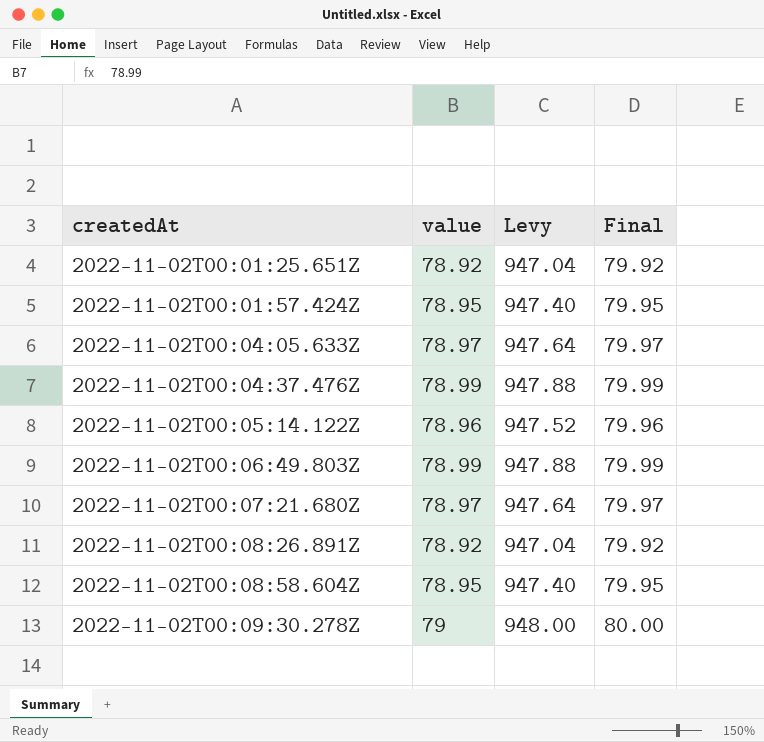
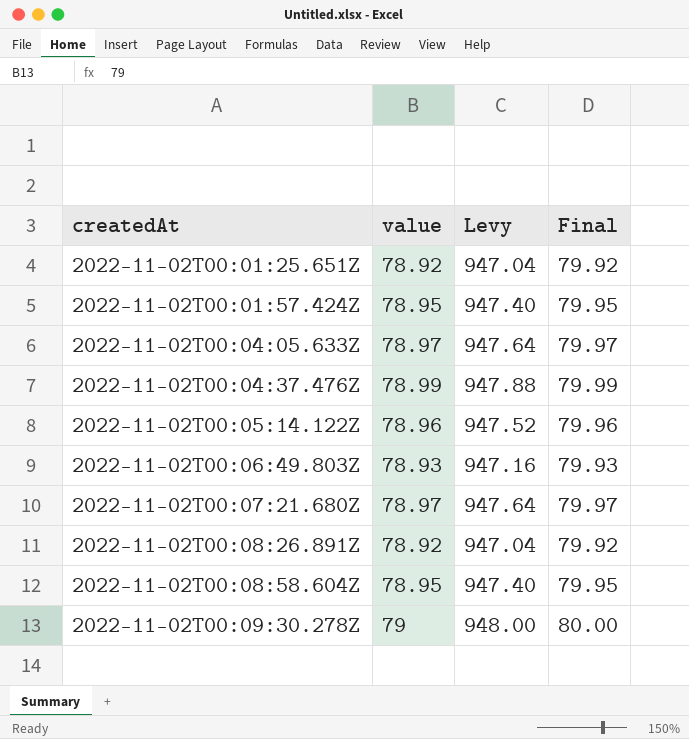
2022-11-02T00:06:49.803Z | value: 78.99 -> 78.93
2022-11-02T00:06:49.803Z | Levy: 947.88 -> 947.16
2022-11-02T00:06:49.803Z | Final: 79.99 -> 79.93

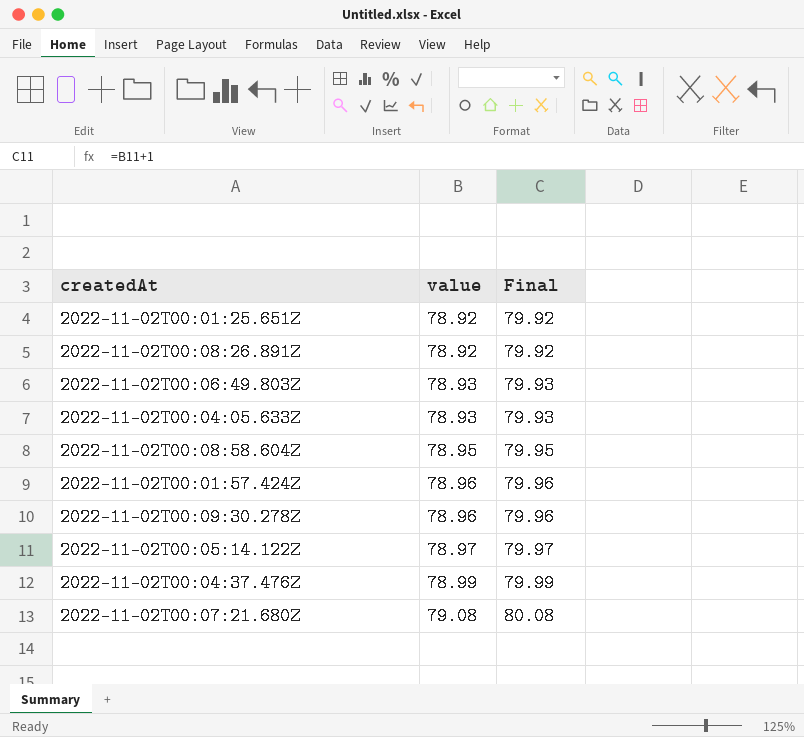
row order: createdAt ascending -> value ascending
column Levy | formula: [value] * 12 -> none
2022-11-02T00:04:05.633Z | value: 78.97 -> 78.93
2022-11-02T00:04:05.633Z | Final: 79.97 -> 79.93
2022-11-02T00:01:57.424Z | value: 78.95 -> 78.96
2022-11-02T00:01:57.424Z | Final: 79.95 -> 79.96
2022-11-02T00:09:30.278Z | value: 79 -> 78.96
2022-11-02T00:09:30.278Z | Final: 80.00 -> 79.96
2022-11-02T00:05:14.122Z | value: 78.96 -> 78.97
2022-11-02T00:05:14.122Z | Final: 79.96 -> 79.97
2022-11-02T00:07:21.680Z | value: 78.97 -> 79.08
2022-11-02T00:07:21.680Z | Final: 79.97 -> 80.08

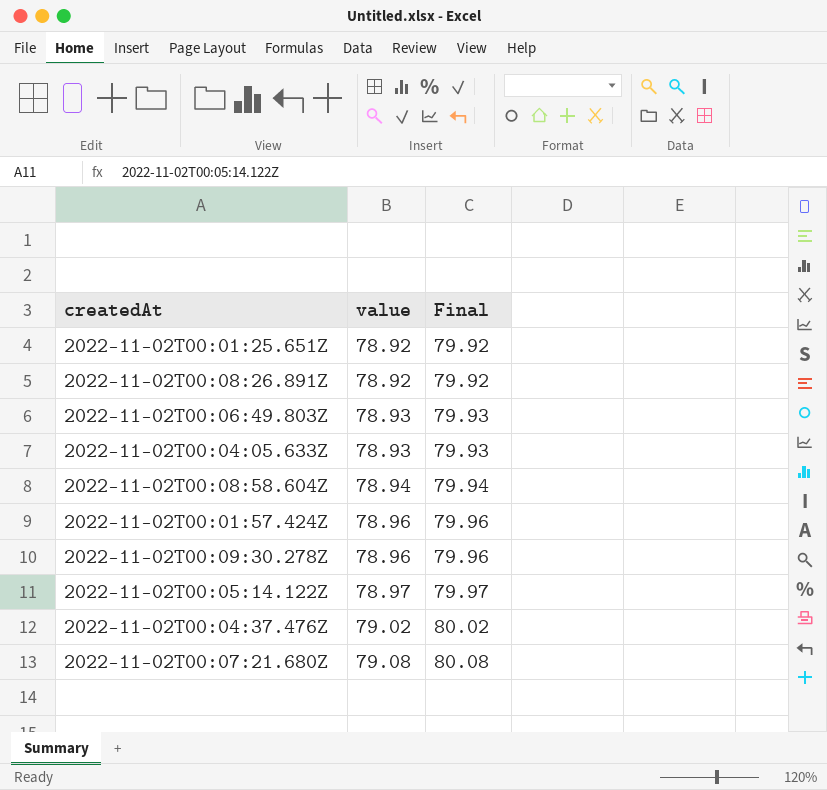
2022-11-02T00:08:58.604Z | value: 78.95 -> 78.94
2022-11-02T00:08:58.604Z | Final: 79.95 -> 79.94
2022-11-02T00:04:37.476Z | value: 78.99 -> 79.02
2022-11-02T00:04:37.476Z | Final: 79.99 -> 80.02

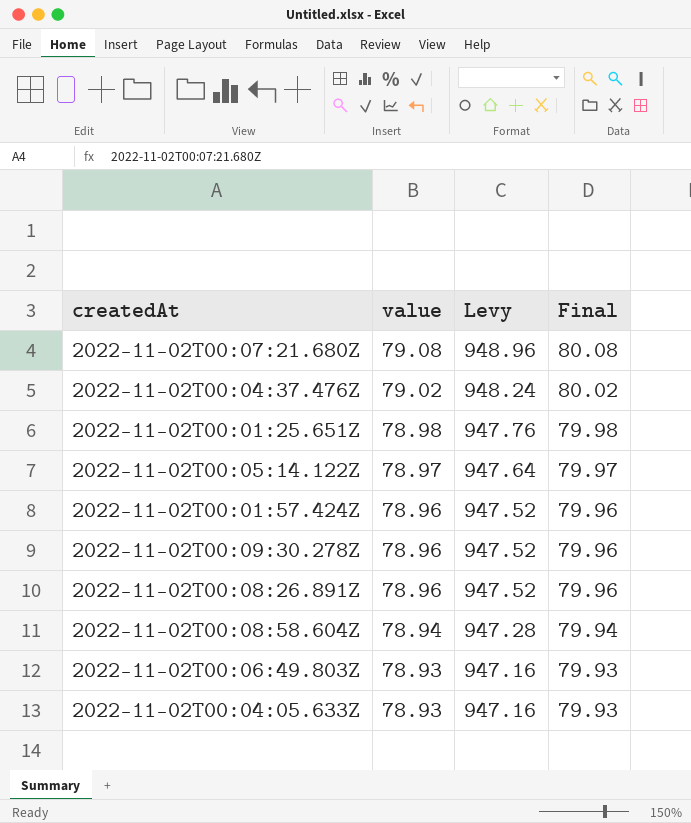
row order: value ascending -> value descending
column Levy | formula: none -> [value] * 12
2022-11-02T00:01:25.651Z | value: 78.92 -> 78.98
2022-11-02T00:01:25.651Z | Final: 79.92 -> 79.98
2022-11-02T00:08:26.891Z | value: 78.92 -> 78.96
2022-11-02T00:08:26.891Z | Final: 79.92 -> 79.96

